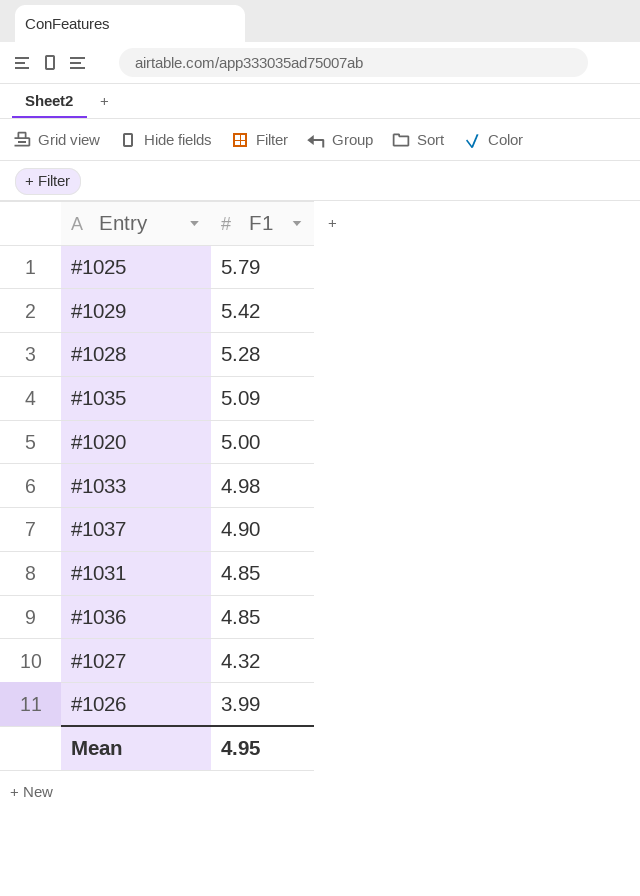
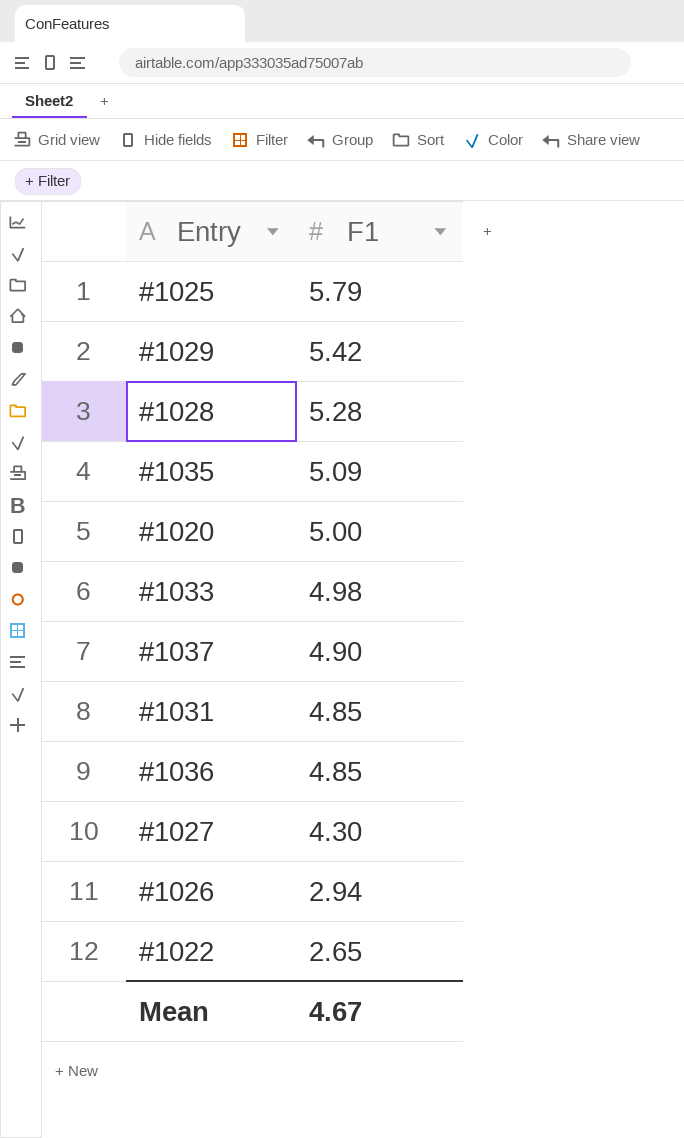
#1027 | F1: 4.32 -> 4.30
#1026 | F1: 3.99 -> 2.94
row #1022: none -> 2.65
Mean | F1: 4.95 -> 4.67

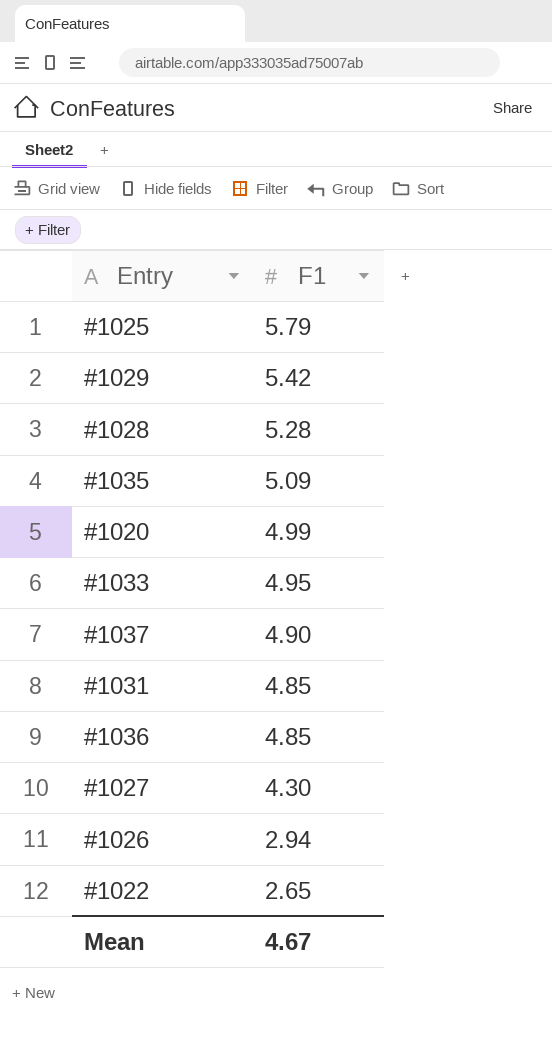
#1020 | F1: 5.00 -> 4.99
#1033 | F1: 4.98 -> 4.95

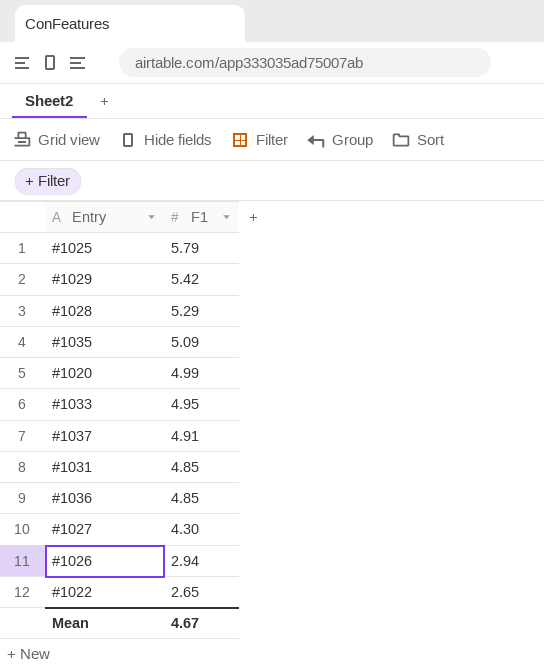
#1028 | F1: 5.28 -> 5.29
#1037 | F1: 4.90 -> 4.91

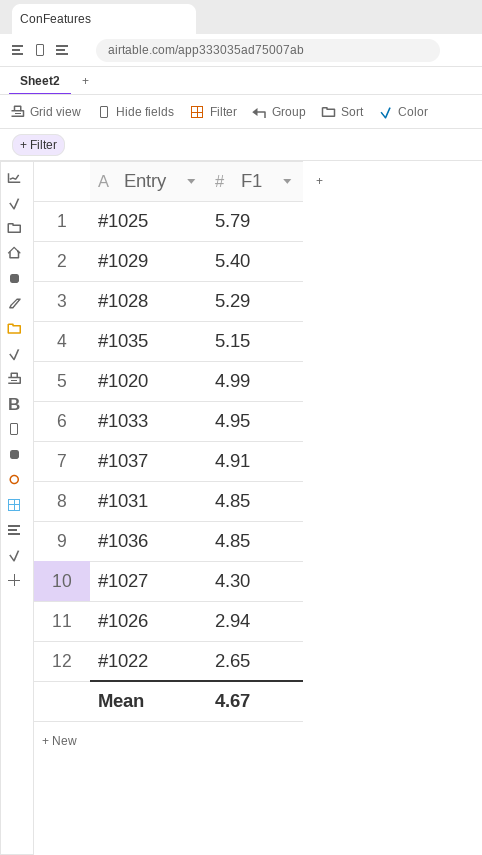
#1029 | F1: 5.42 -> 5.40
#1035 | F1: 5.09 -> 5.15

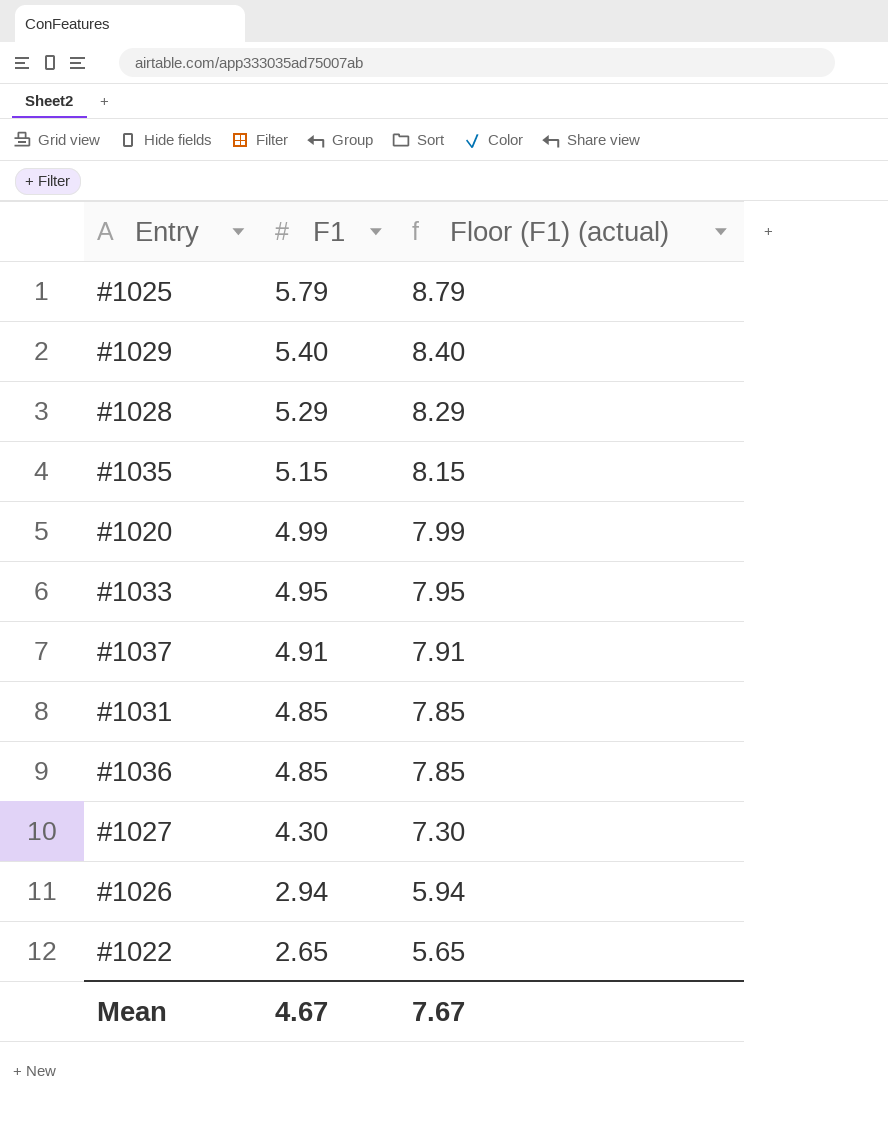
column Floor (F1) (actual) | formula: none -> [F1] + 3

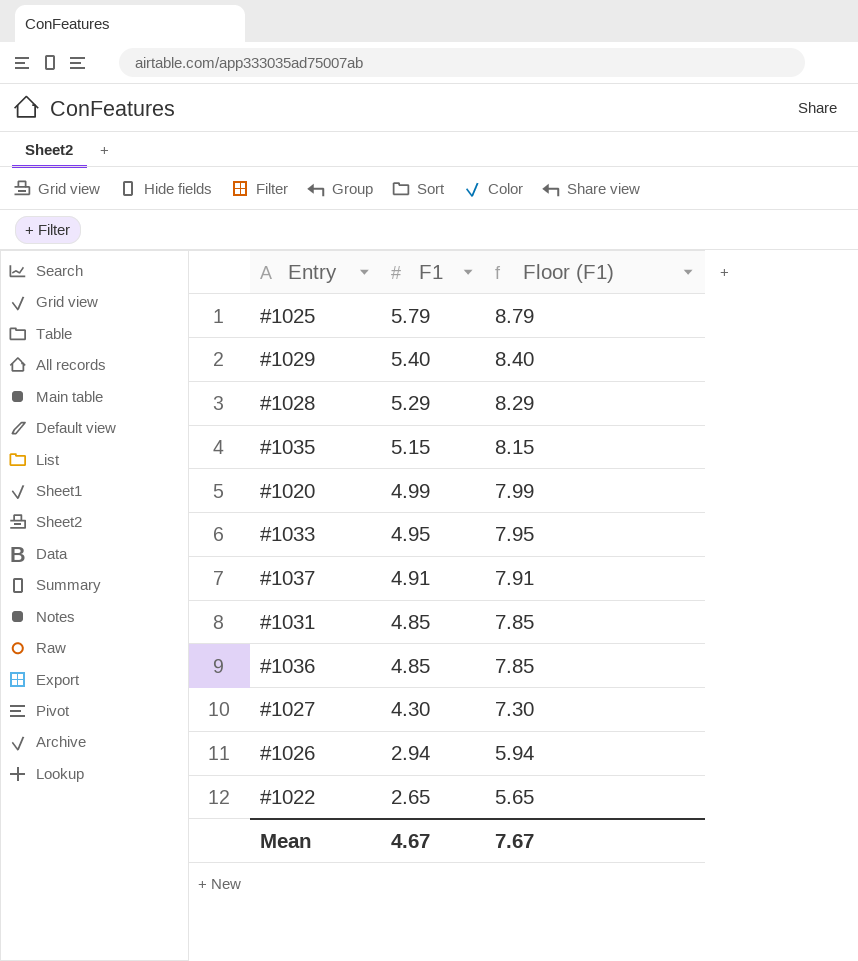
column name: Floor (F1) (actual) -> Floor (F1)

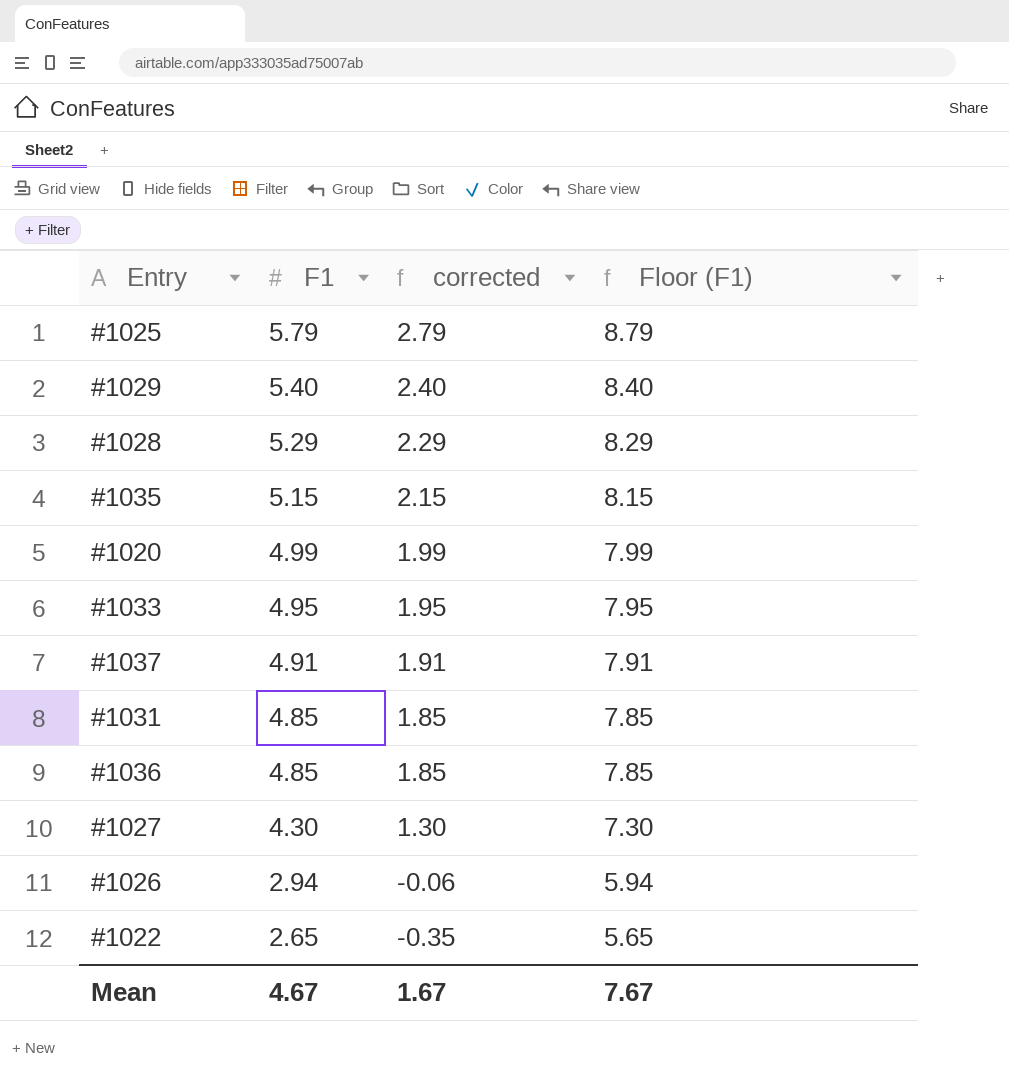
column corrected | formula: none -> [F1] - 3

